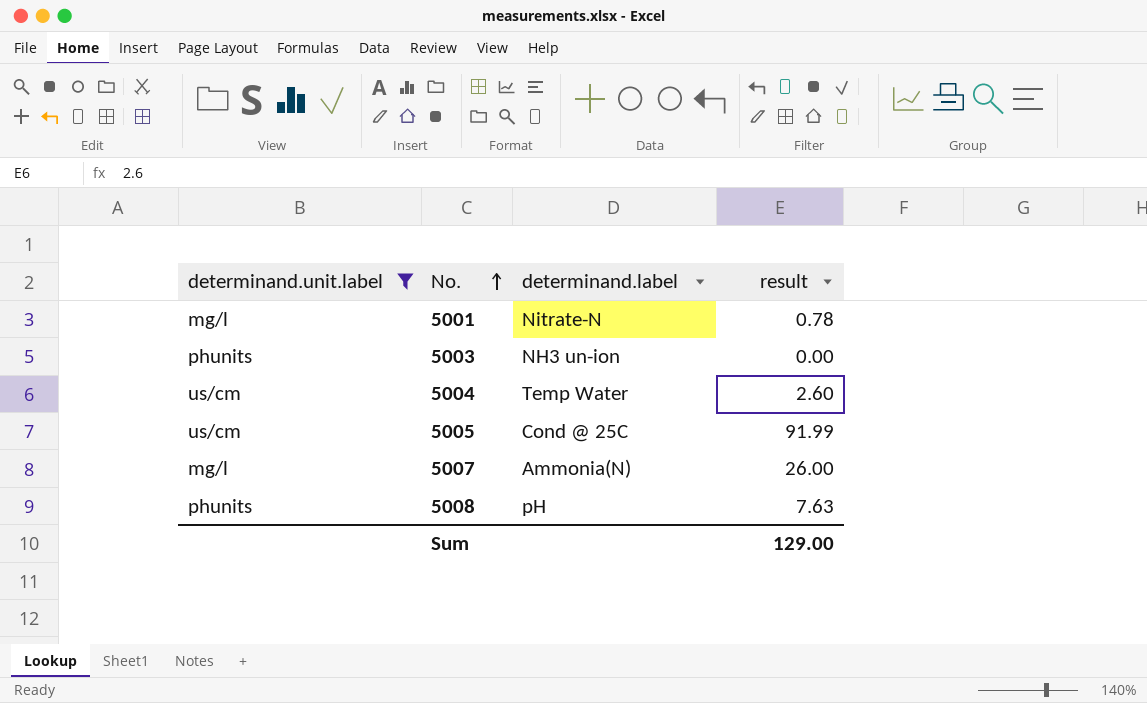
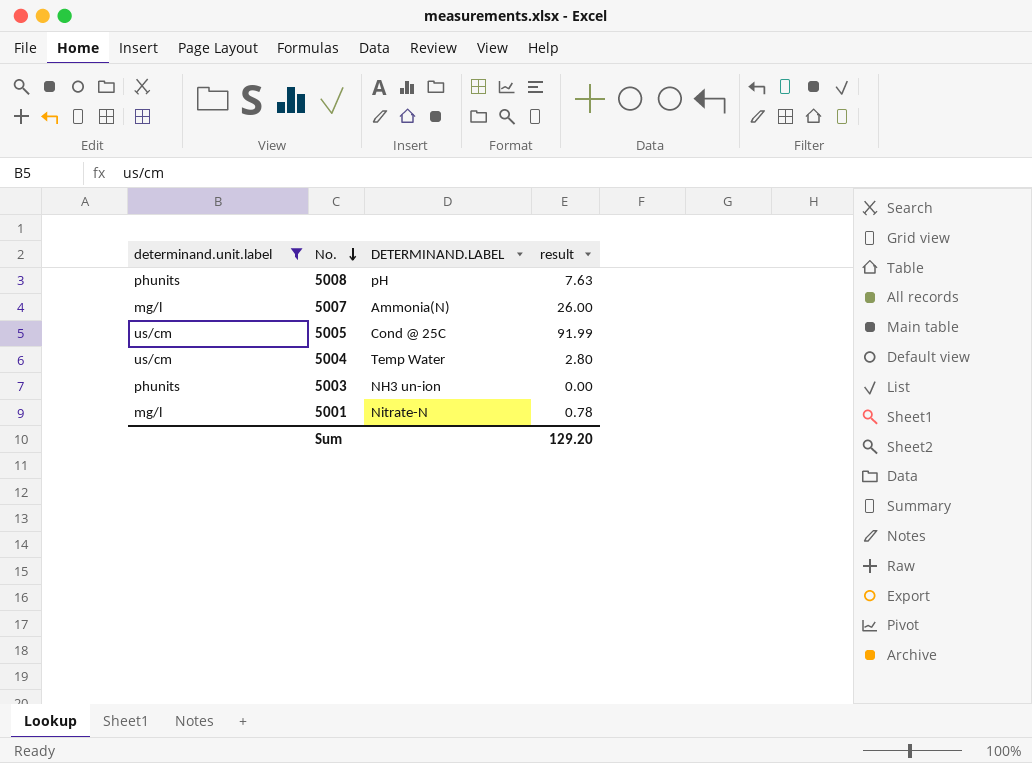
row order: No. ascending -> No. descending
column name: determinand.label -> DETERMINAND.LABEL
5004 | result: 2.60 -> 2.80
Sum | result: 129.00 -> 129.20

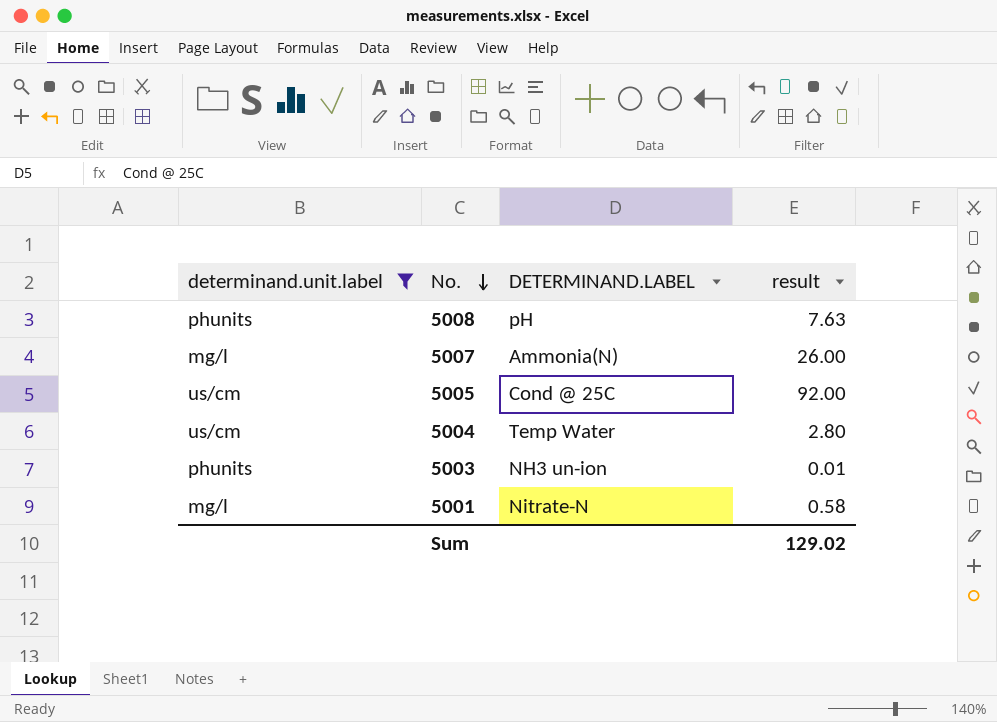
5005 | result: 91.99 -> 92.00
5003 | result: 0.00 -> 0.01
5001 | result: 0.78 -> 0.58
Sum | result: 129.20 -> 129.02

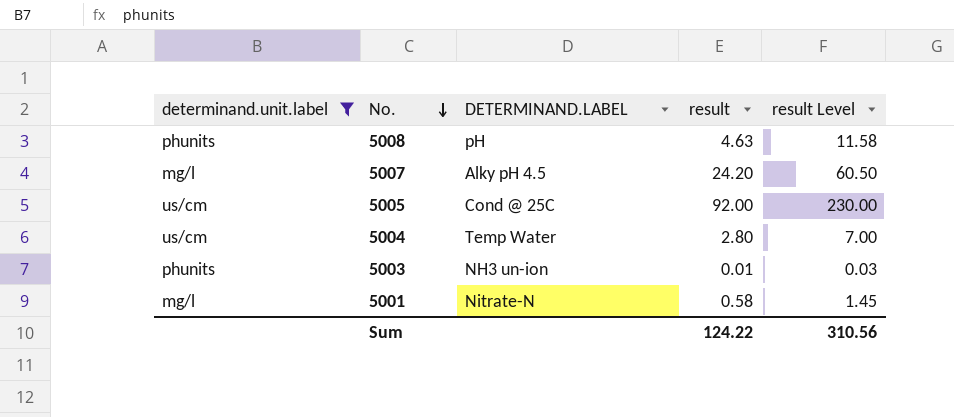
column result Level | formula: none -> [result] * 2.5
5008 | result: 7.63 -> 4.63
5007 | DETERMINAND.LABEL: Ammonia(N) -> Alky pH 4.5
5007 | result: 26.00 -> 24.20
Sum | result: 129.02 -> 124.22

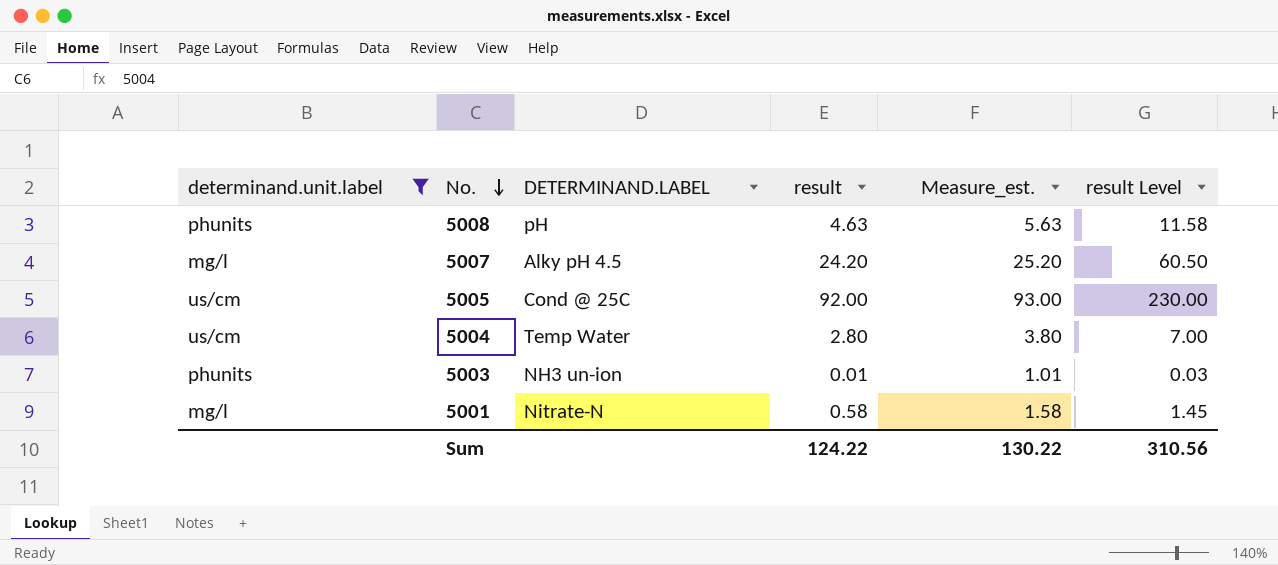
column Measure_est. | formula: none -> [result] + 1

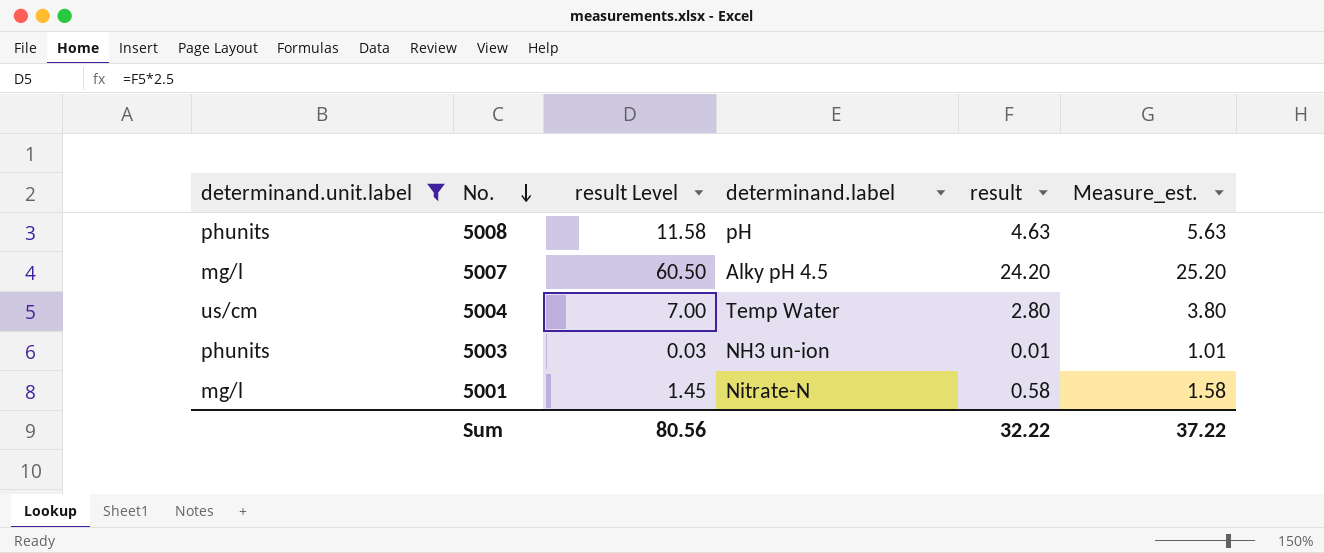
column result Level | position: 6 -> 3
column name: DETERMINAND.LABEL -> determinand.label
row 5005: us/cm | Cond @ 25C | 92.00 | 93.00 | 230.00 -> none
Sum | result Level: 310.56 -> 80.56
Sum | result: 124.22 -> 32.22
Sum | Measure_est.: 130.22 -> 37.22

